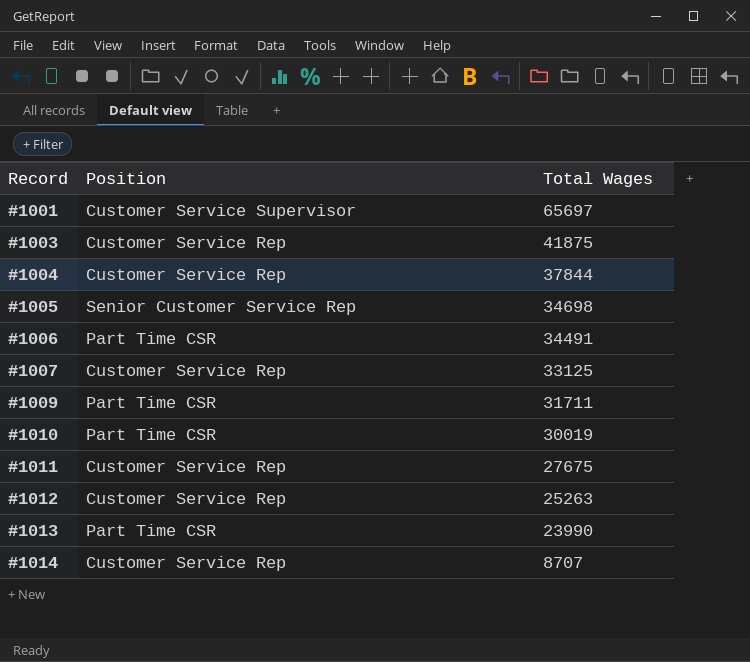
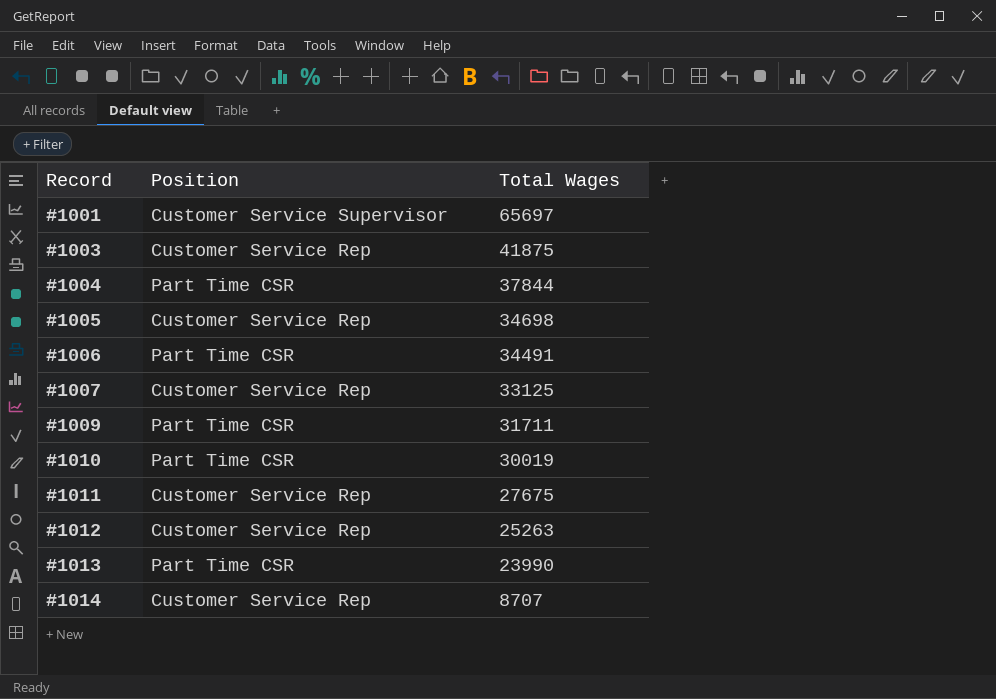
#1004 | Position: Customer Service Rep -> Part Time CSR
#1005 | Position: Senior Customer Service Rep -> Customer Service Rep

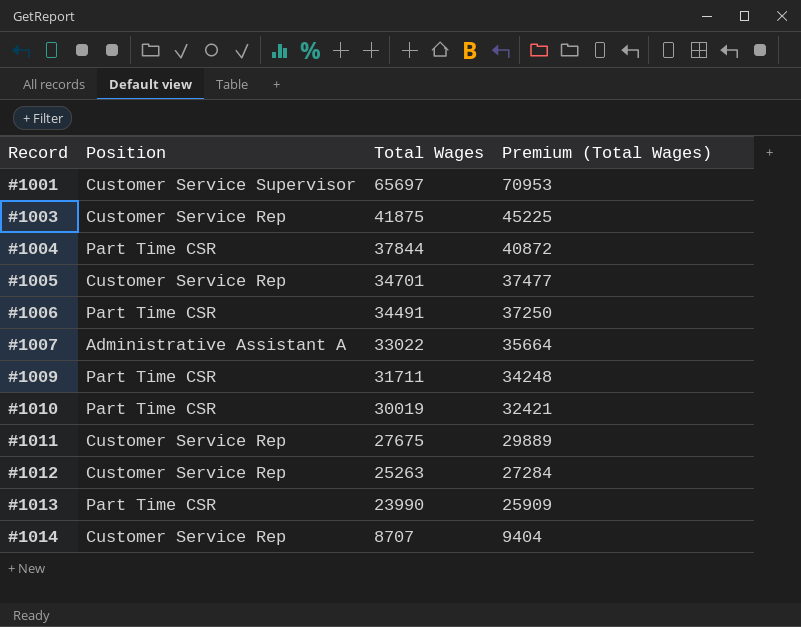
column Premium (Total Wages) | formula: none -> [Total Wages] * 1.08
#1005 | Total Wages: 34698 -> 34701
#1007 | Position: Customer Service Rep -> Administrative Assistant A
#1007 | Total Wages: 33125 -> 33022

